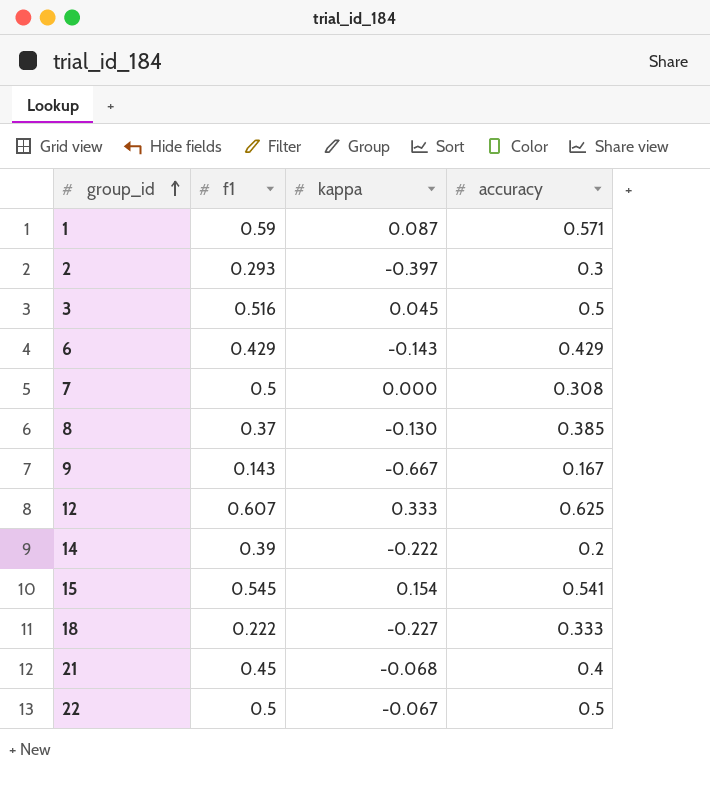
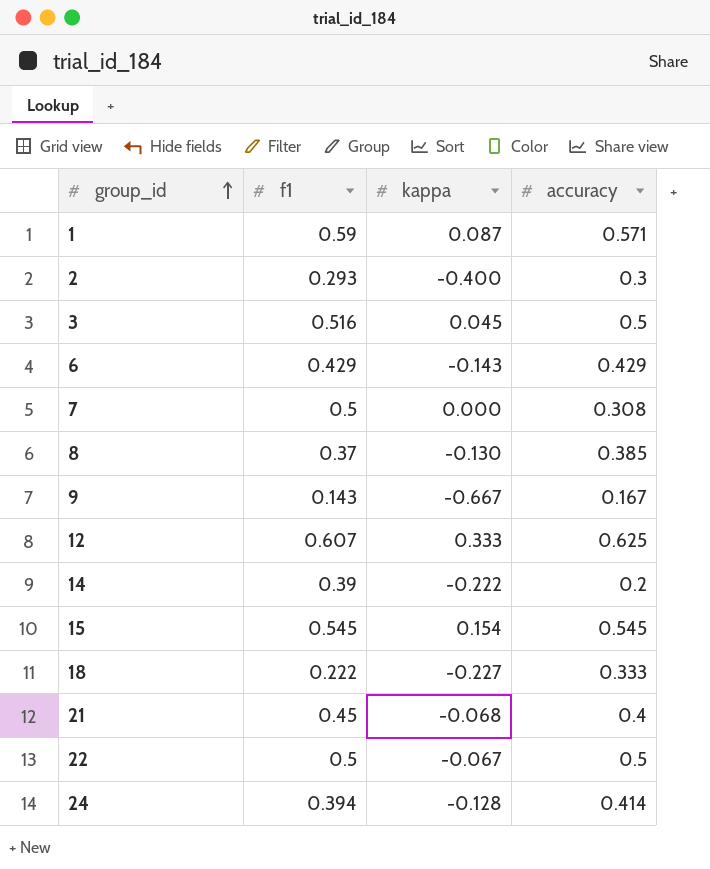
2 | kappa: -0.397 -> -0.400
15 | accuracy: 0.541 -> 0.545
row 24: none -> 0.394 | -0.128 | 0.414

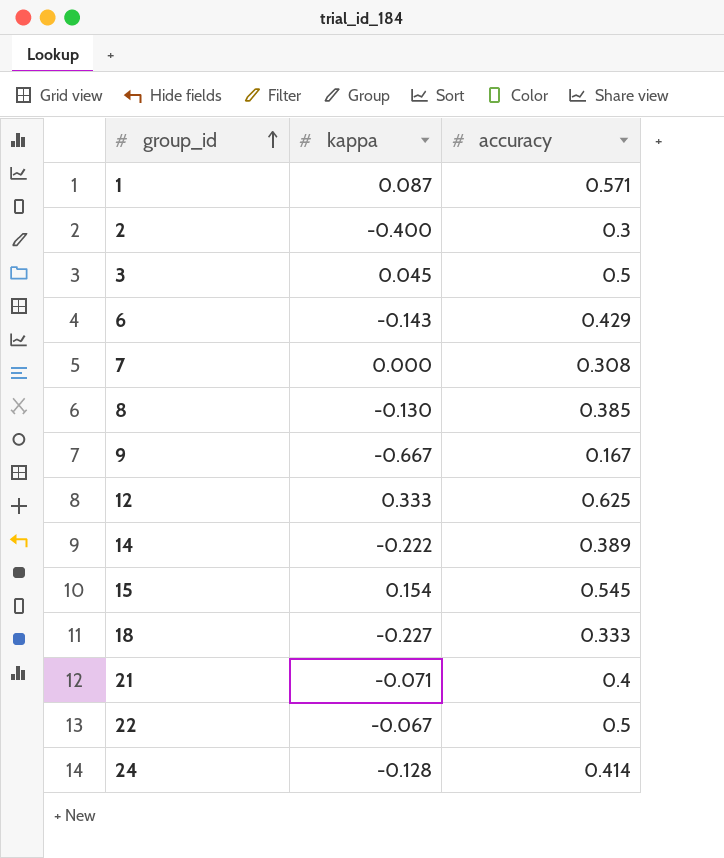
column f1 | position: 2 -> none
14 | accuracy: 0.2 -> 0.389
21 | kappa: -0.068 -> -0.071

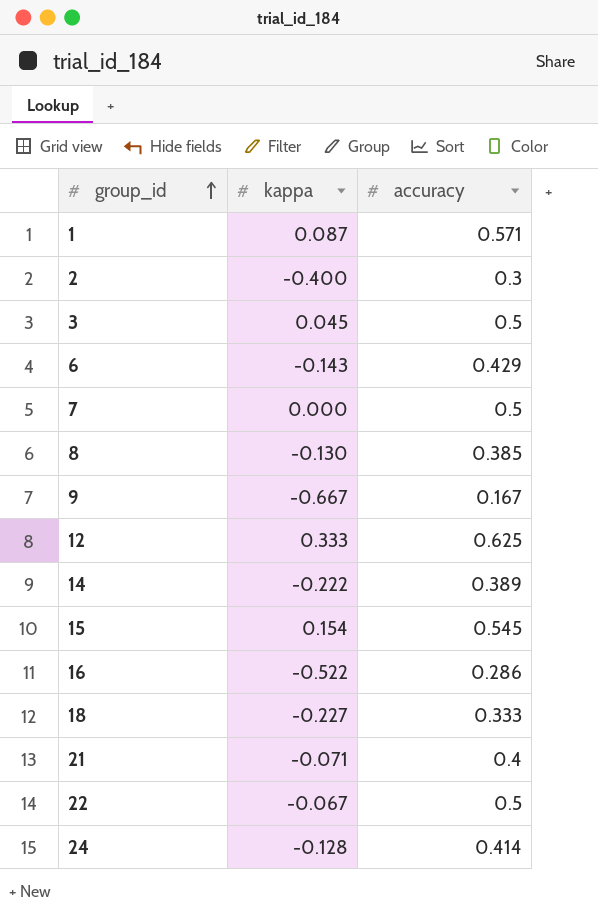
7 | accuracy: 0.308 -> 0.5
row 16: none -> -0.522 | 0.286

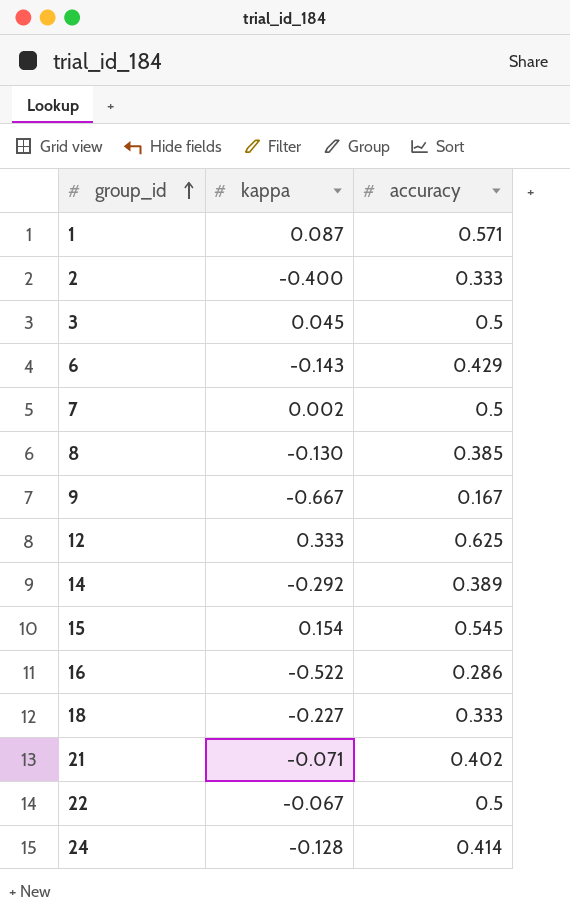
2 | accuracy: 0.3 -> 0.333
7 | kappa: 0.000 -> 0.002
14 | kappa: -0.222 -> -0.292
21 | accuracy: 0.4 -> 0.402

